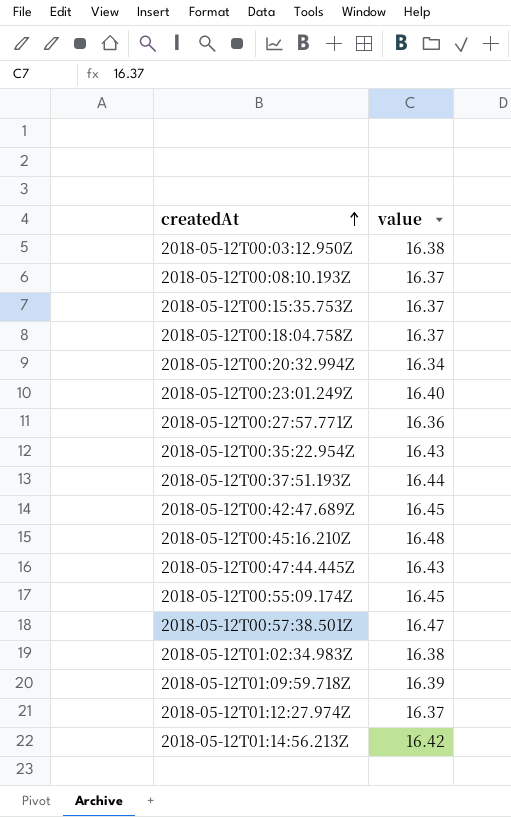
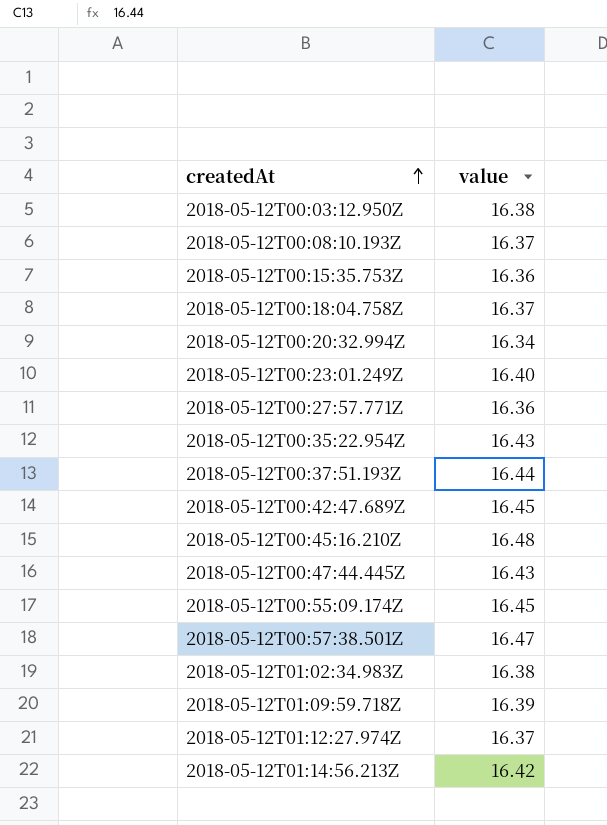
2018-05-12T00:15:35.753Z | value: 16.37 -> 16.36

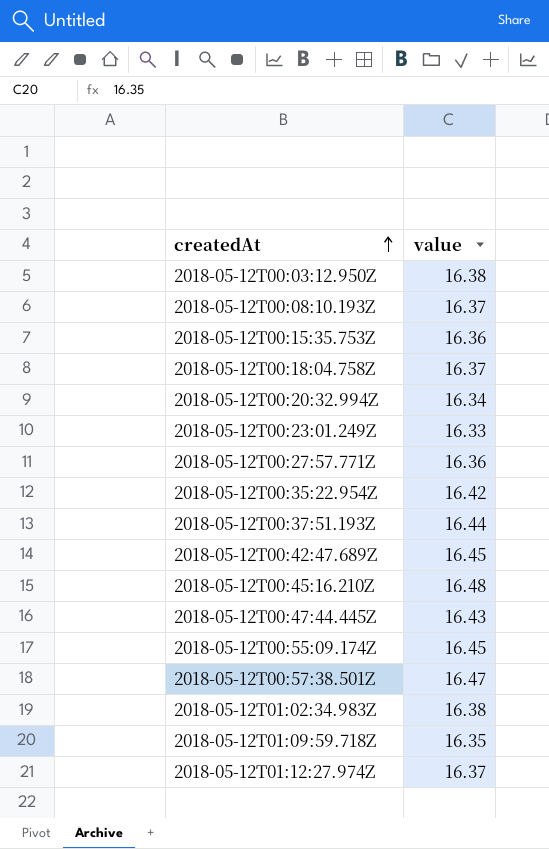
row 2018-05-12T01:14:56.213Z: 16.42 -> none
2018-05-12T00:23:01.249Z | value: 16.40 -> 16.33
2018-05-12T00:35:22.954Z | value: 16.43 -> 16.42
2018-05-12T01:09:59.718Z | value: 16.39 -> 16.35

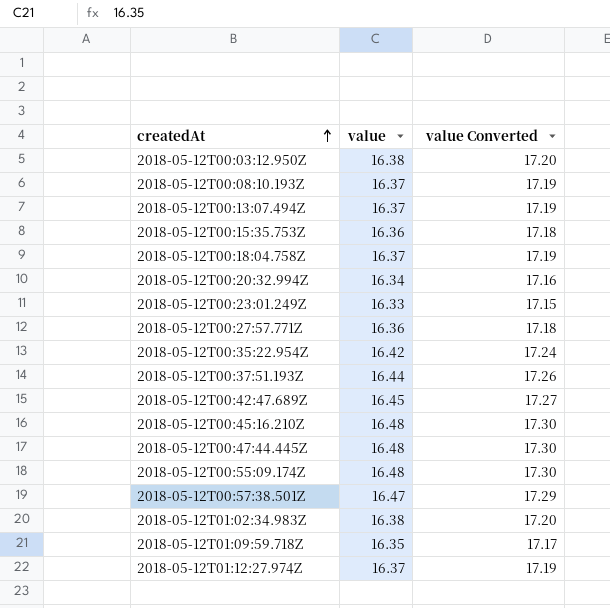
column value Converted | formula: none -> [value] * 1.05
row 2018-05-12T00:13:07.494Z: none -> 16.37 | 17.19
2018-05-12T00:47:44.445Z | value: 16.43 -> 16.48
2018-05-12T00:55:09.174Z | value: 16.45 -> 16.48

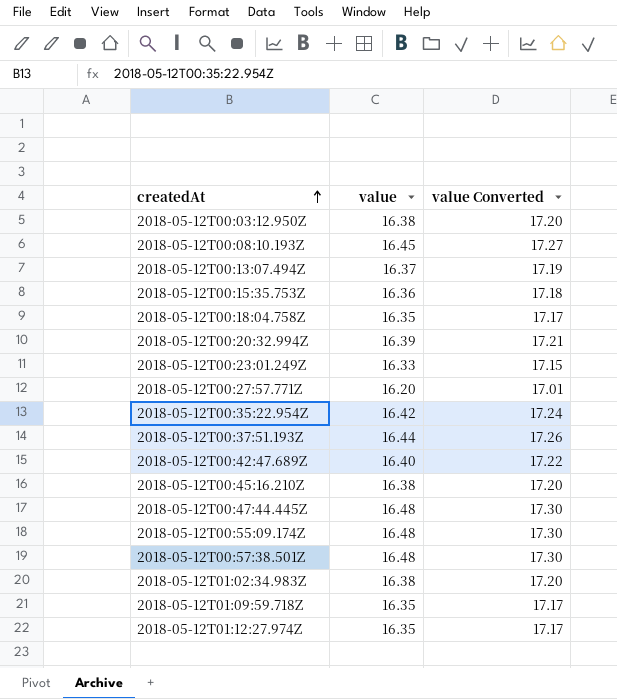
2018-05-12T00:08:10.193Z | value: 16.37 -> 16.45
2018-05-12T00:08:10.193Z | value Converted: 17.19 -> 17.27
2018-05-12T00:18:04.758Z | value: 16.37 -> 16.35
2018-05-12T00:18:04.758Z | value Converted: 17.19 -> 17.17
2018-05-12T00:20:32.994Z | value: 16.34 -> 16.39
2018-05-12T00:20:32.994Z | value Converted: 17.16 -> 17.21
2018-05-12T00:27:57.771Z | value: 16.36 -> 16.20
2018-05-12T00:27:57.771Z | value Converted: 17.18 -> 17.01
2018-05-12T00:42:47.689Z | value: 16.45 -> 16.40
2018-05-12T00:42:47.689Z | value Converted: 17.27 -> 17.22
2018-05-12T00:45:16.210Z | value: 16.48 -> 16.38
2018-05-12T00:45:16.210Z | value Converted: 17.30 -> 17.20
2018-05-12T00:57:38.501Z | value: 16.47 -> 16.48
2018-05-12T00:57:38.501Z | value Converted: 17.29 -> 17.30
2018-05-12T01:12:27.974Z | value: 16.37 -> 16.35
2018-05-12T01:12:27.974Z | value Converted: 17.19 -> 17.17

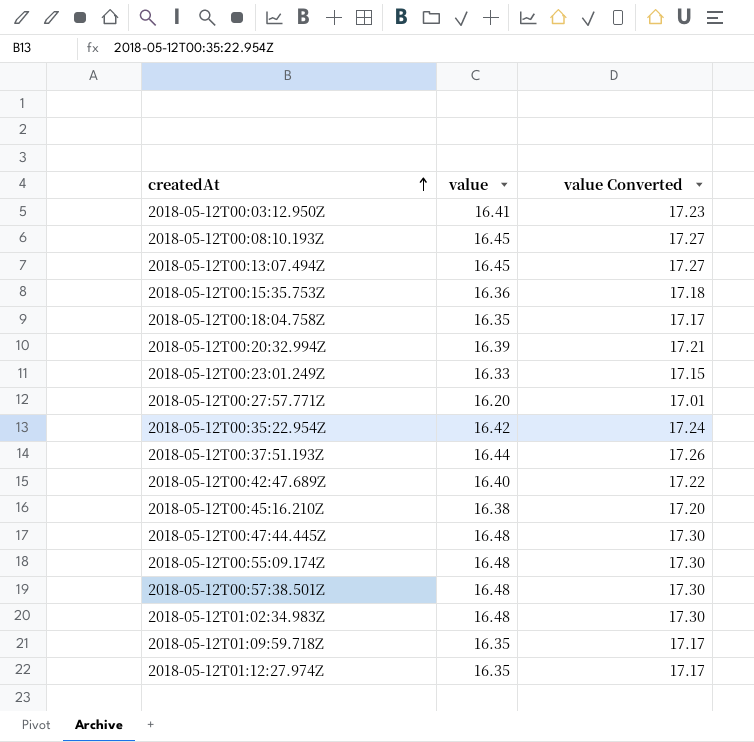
2018-05-12T00:03:12.950Z | value: 16.38 -> 16.41
2018-05-12T00:03:12.950Z | value Converted: 17.20 -> 17.23
2018-05-12T00:13:07.494Z | value: 16.37 -> 16.45
2018-05-12T00:13:07.494Z | value Converted: 17.19 -> 17.27
2018-05-12T01:02:34.983Z | value: 16.38 -> 16.48
2018-05-12T01:02:34.983Z | value Converted: 17.20 -> 17.30

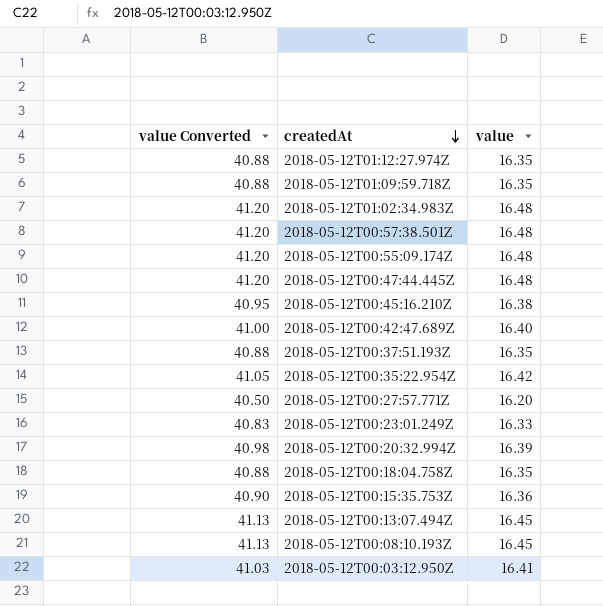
row order: createdAt ascending -> createdAt descending
column value Converted | formula: [value] * 1.05 -> [value] * 2.5
column value Converted | position: 3 -> 1
2018-05-12T00:37:51.193Z | value: 16.44 -> 16.35

